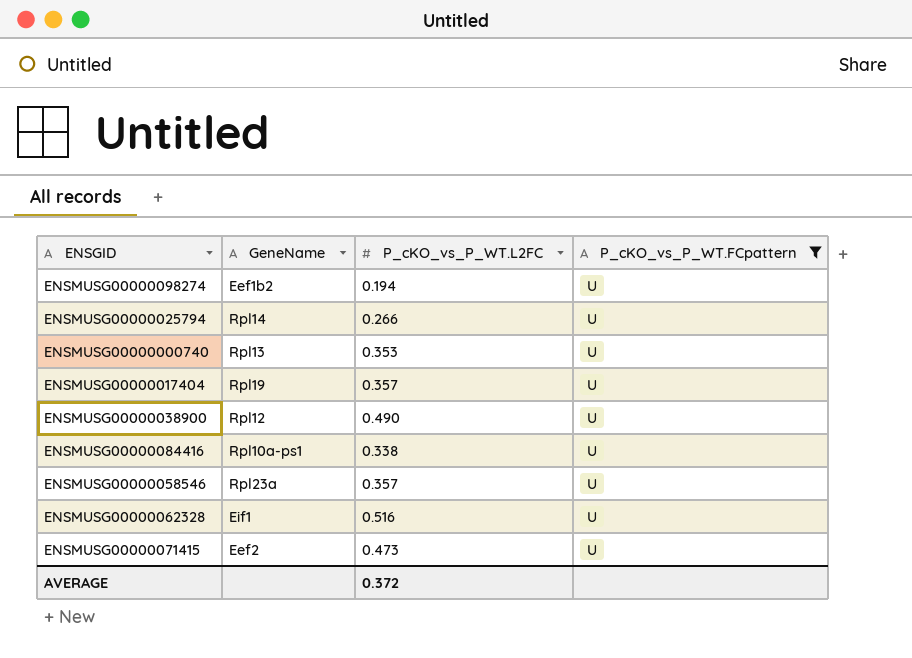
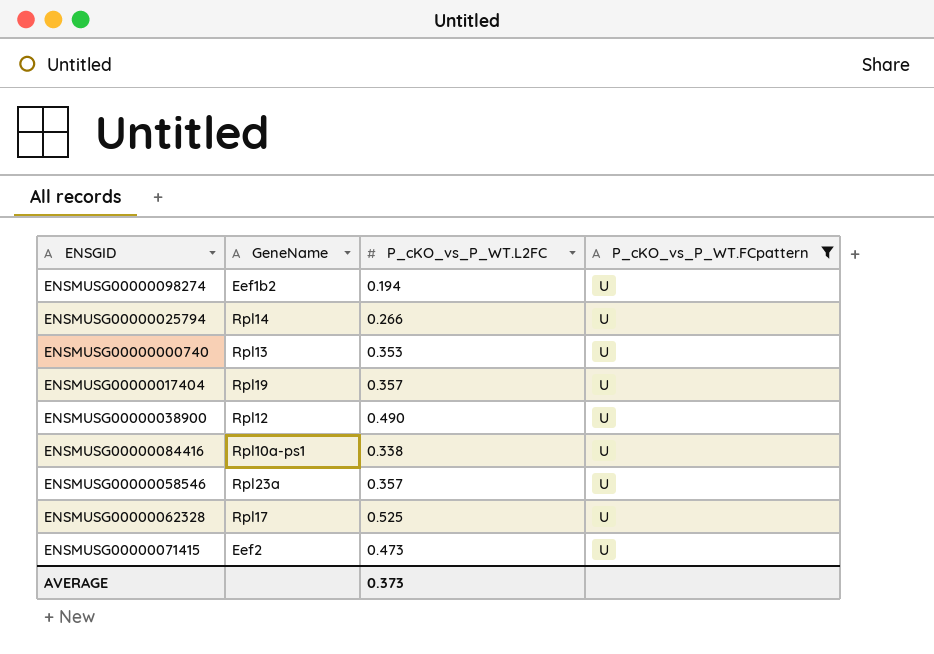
ENSMUSG00000062328 | GeneName: Eif1 -> Rpl17
ENSMUSG00000062328 | P_cKO_vs_P_WT.L2FC: 0.516 -> 0.525
AVERAGE | P_cKO_vs_P_WT.L2FC: 0.372 -> 0.373

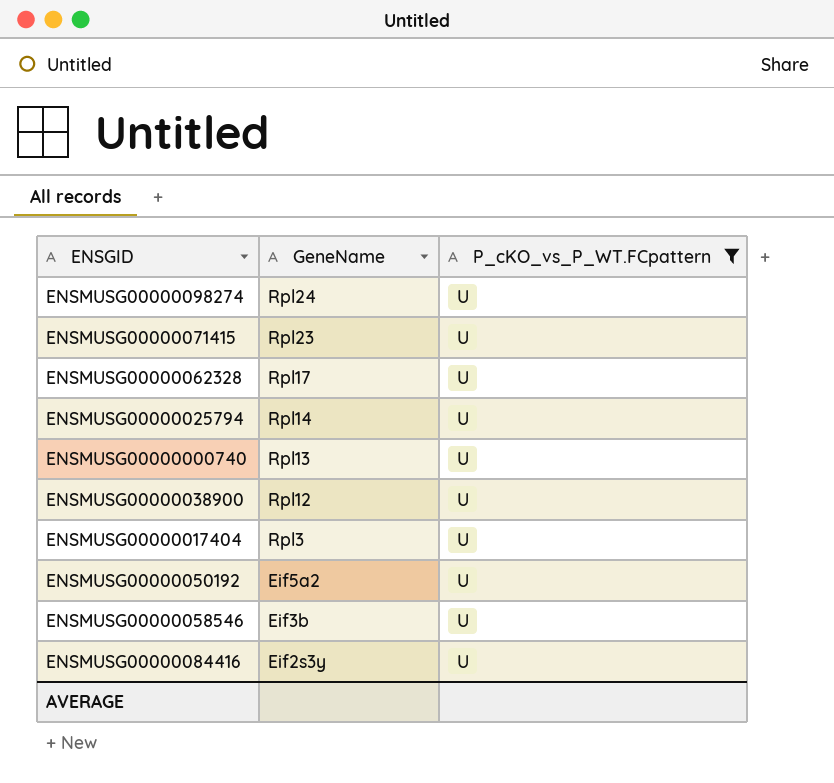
row order: none -> GeneName descending
column P_cKO_vs_P_WT.L2FC | position: 3 -> none
ENSMUSG00000098274 | GeneName: Eef1b2 -> Rpl24
ENSMUSG00000071415 | GeneName: Eef2 -> Rpl23
ENSMUSG00000017404 | GeneName: Rpl19 -> Rpl3
row ENSMUSG00000050192: none -> Eif5a2 | U
ENSMUSG00000058546 | GeneName: Rpl23a -> Eif3b
ENSMUSG00000084416 | GeneName: Rpl10a-ps1 -> Eif2s3y

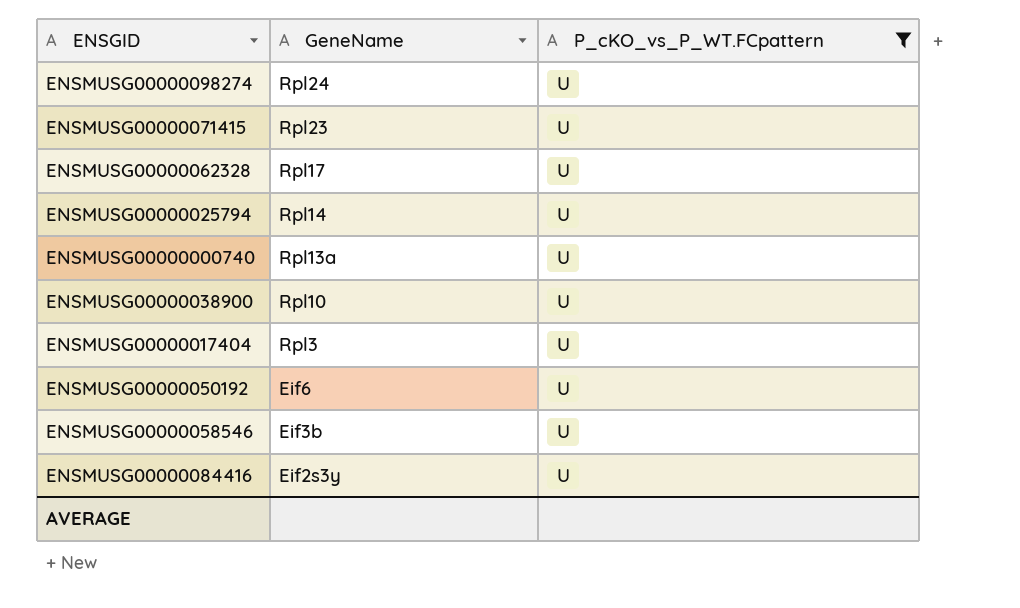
ENSMUSG00000000740 | GeneName: Rpl13 -> Rpl13a
ENSMUSG00000038900 | GeneName: Rpl12 -> Rpl10
ENSMUSG00000050192 | GeneName: Eif5a2 -> Eif6

